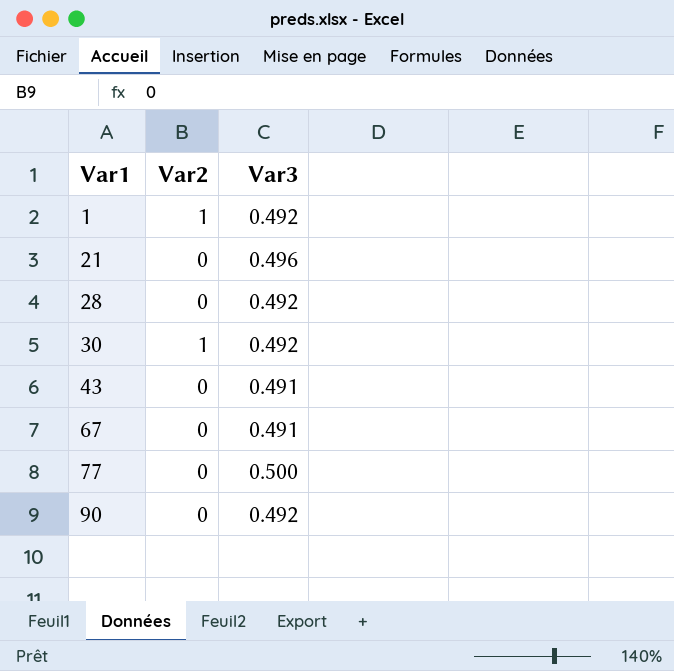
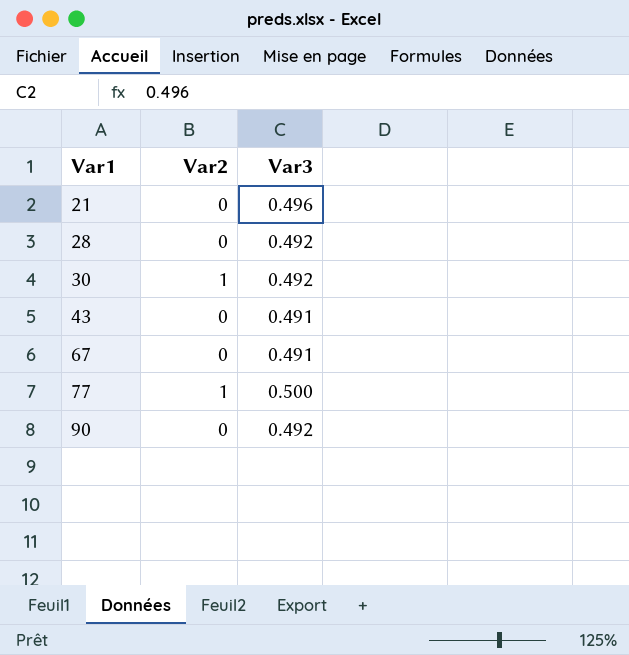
row 1: 1 | 0.492 -> none
77 | Var2: 0 -> 1

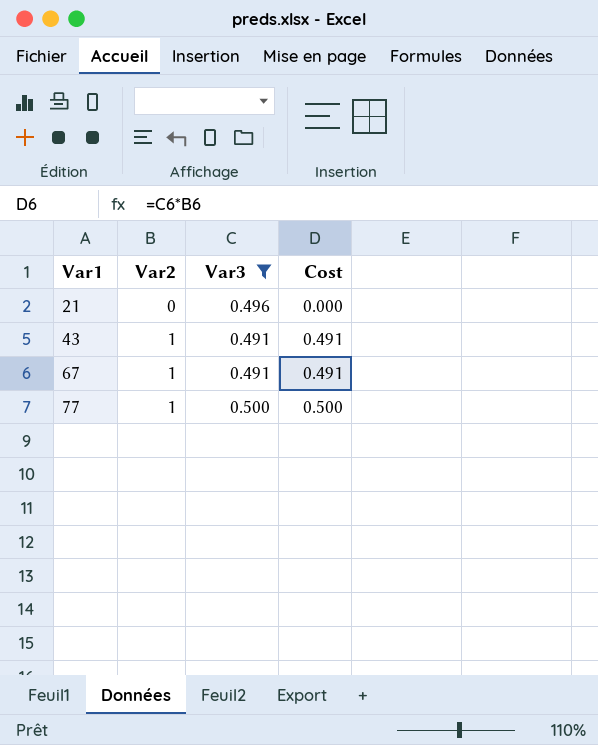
filter: none -> Var3 != 0.492
column Cost | formula: none -> [Var2] * [Var3]
43 | Var2: 0 -> 1
67 | Var2: 0 -> 1

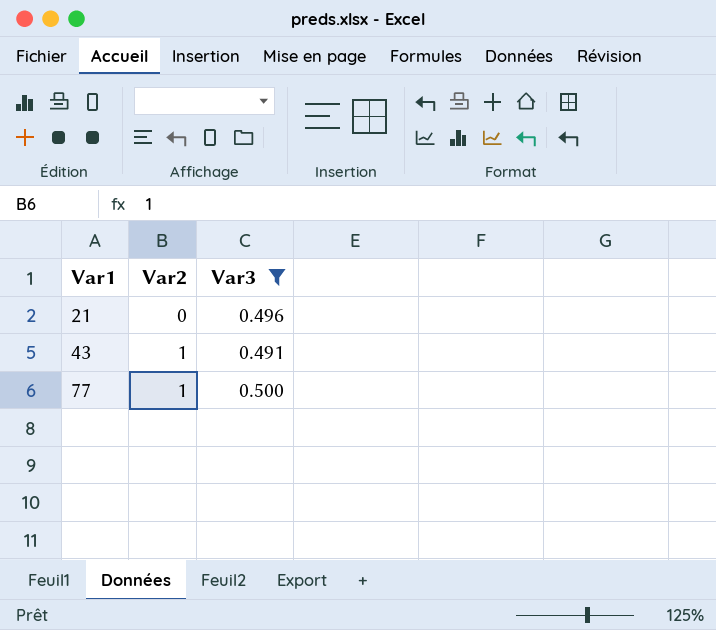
column Cost | formula: [Var2] * [Var3] -> none
row 67: 1 | 0.491 | 0.491 -> none

